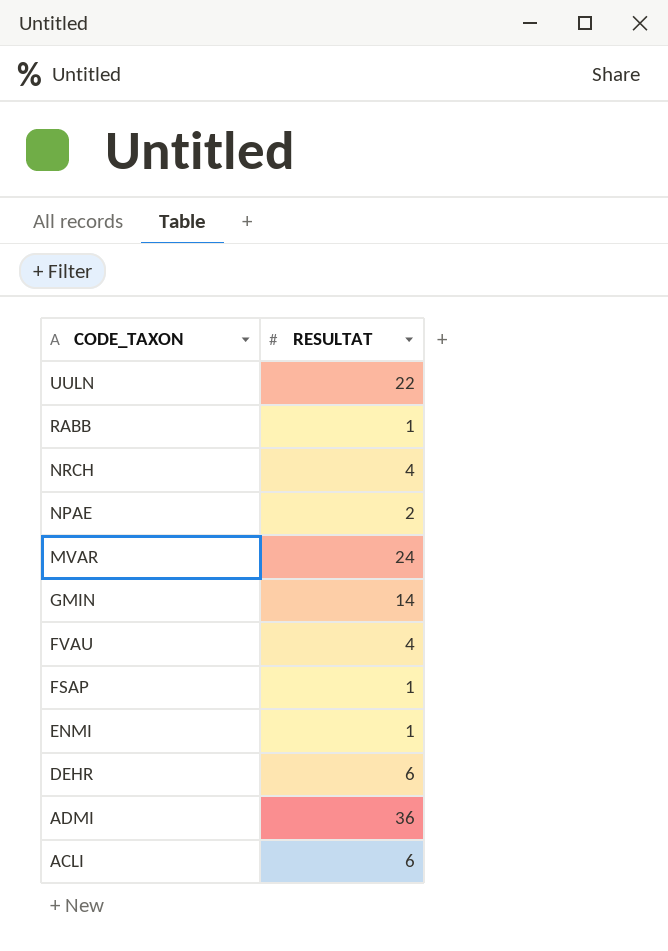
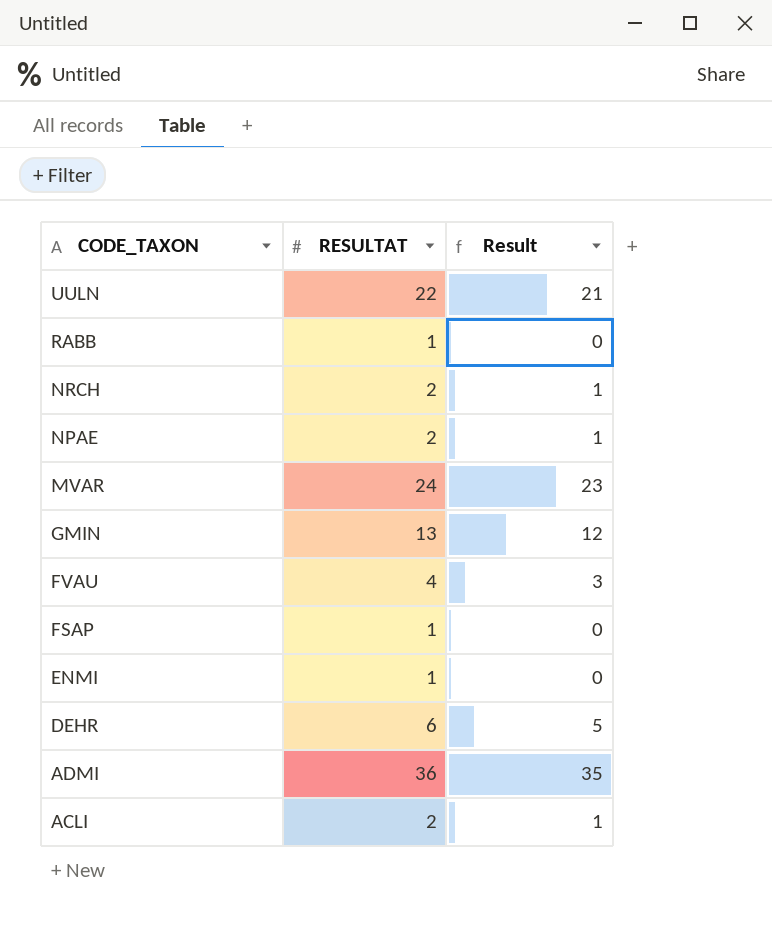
column Result | formula: none -> [RESULTAT] - 1
NRCH | RESULTAT: 4 -> 2
GMIN | RESULTAT: 14 -> 13
ACLI | RESULTAT: 6 -> 2

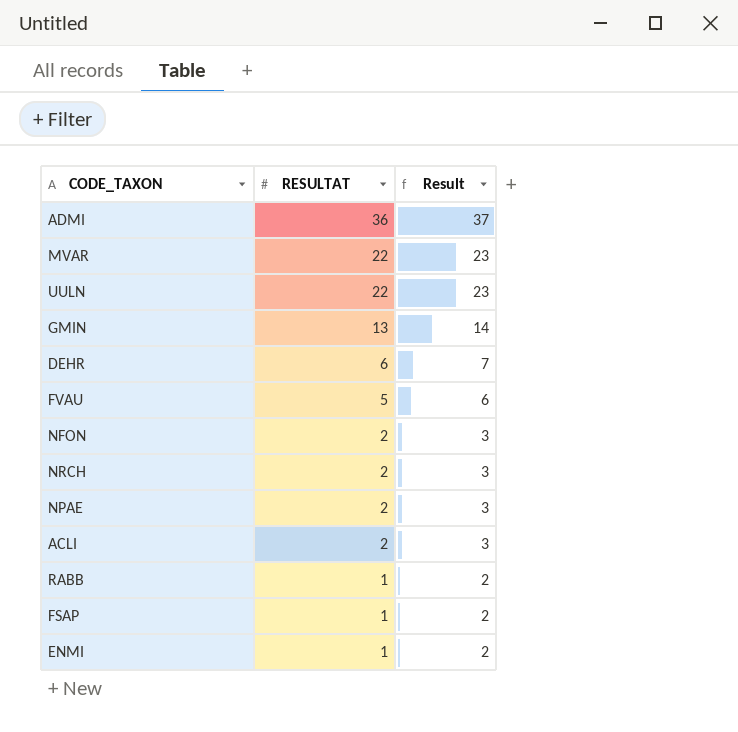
row order: CODE_TAXON descending -> RESULTAT descending
column Result | formula: [RESULTAT] - 1 -> [RESULTAT] + 1
MVAR | RESULTAT: 24 -> 22
FVAU | RESULTAT: 4 -> 5
row NFON: none -> 2 | 3

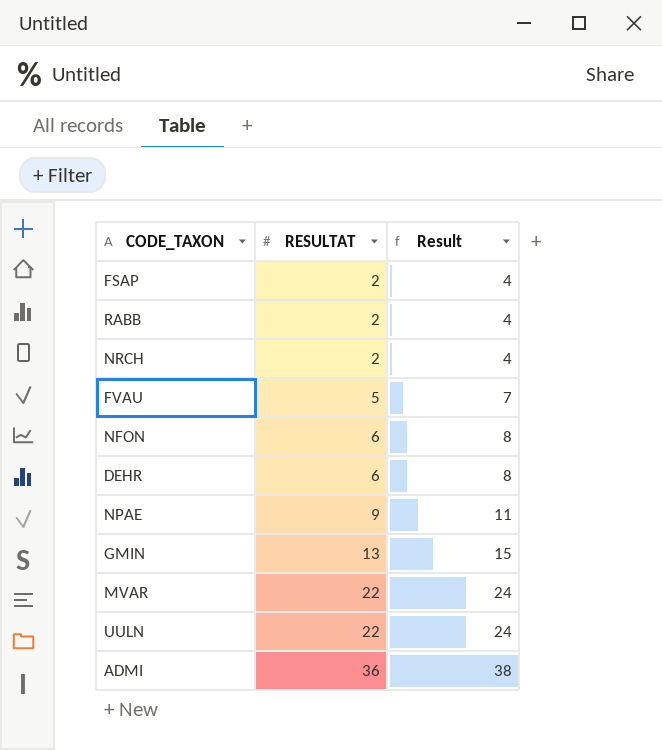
row order: RESULTAT descending -> RESULTAT ascending
column Result | formula: [RESULTAT] + 1 -> [RESULTAT] + 2
row ACLI: 2 | 3 -> none
row ENMI: 1 | 2 -> none
FSAP | RESULTAT: 1 -> 2
RABB | RESULTAT: 1 -> 2
NFON | RESULTAT: 2 -> 6
NPAE | RESULTAT: 2 -> 9

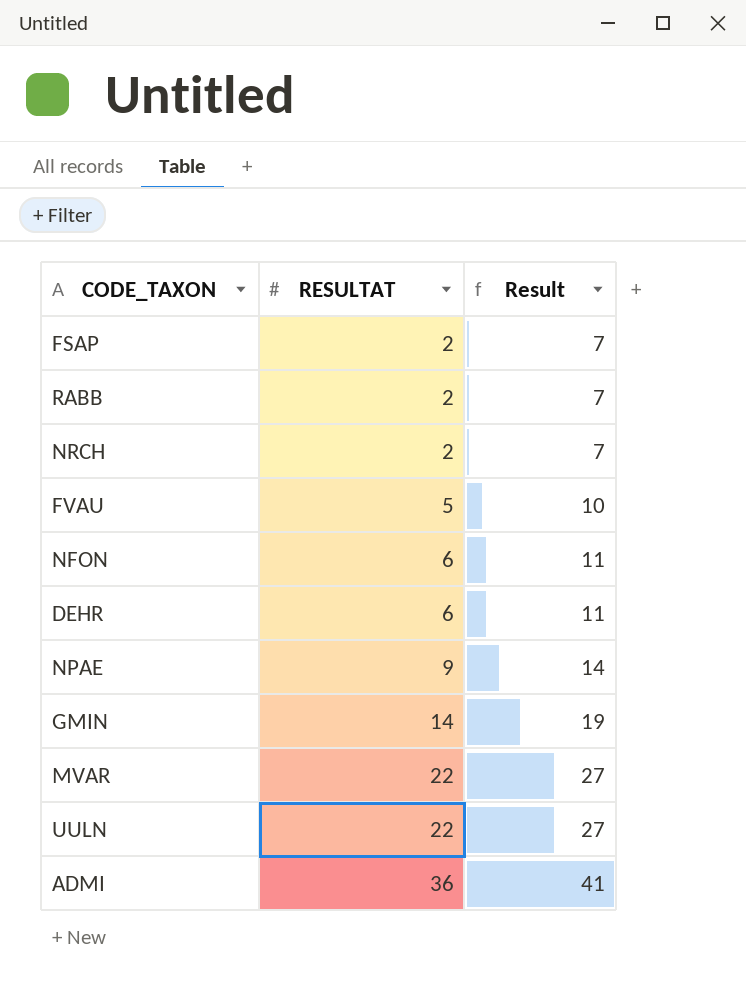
column Result | formula: [RESULTAT] + 2 -> [RESULTAT] + 5
GMIN | RESULTAT: 13 -> 14

